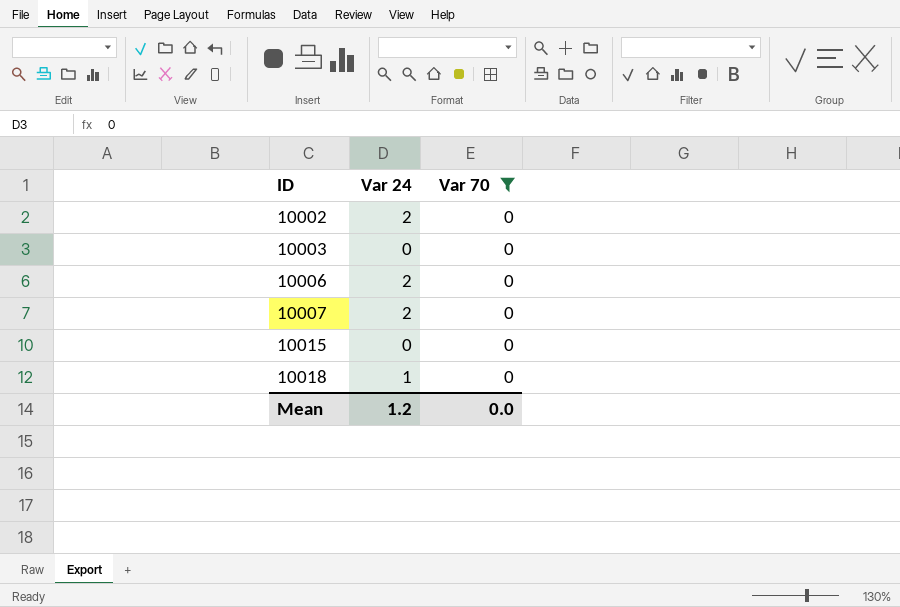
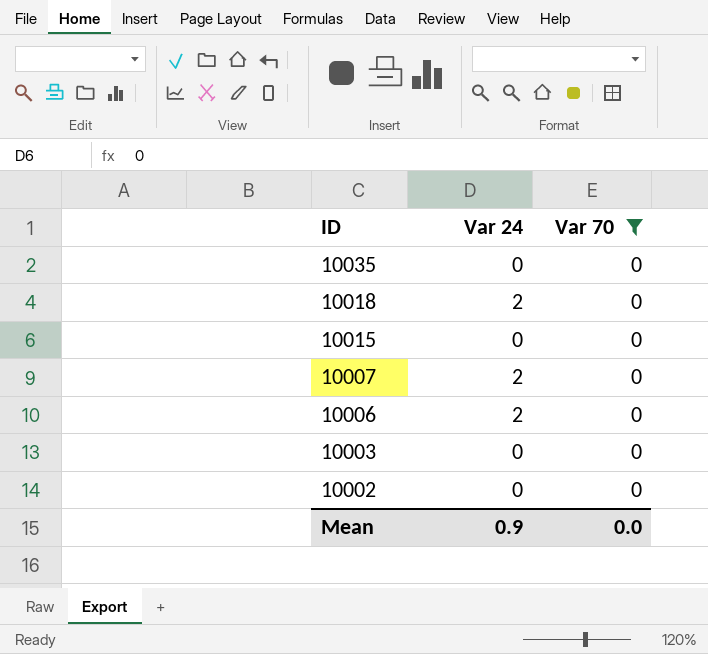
row order: ID ascending -> ID descending
row 10035: none -> 0 | 0
10018 | Var 24: 1 -> 2
10002 | Var 24: 2 -> 0
Mean | Var 24: 1.2 -> 0.9

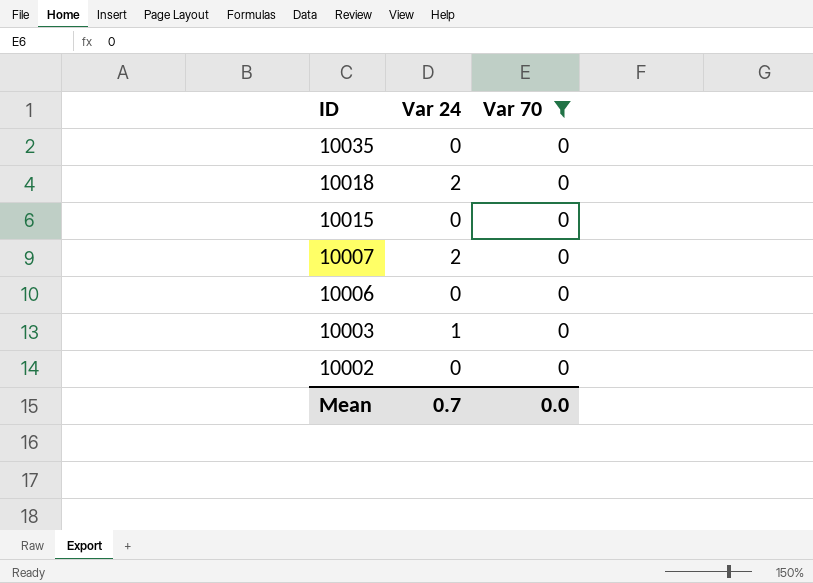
10006 | Var 24: 2 -> 0
10003 | Var 24: 0 -> 1
Mean | Var 24: 0.9 -> 0.7

